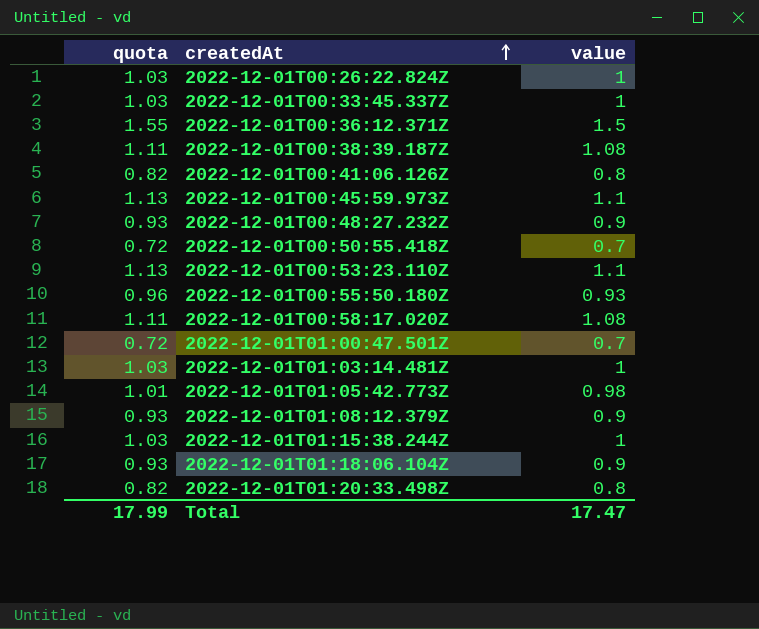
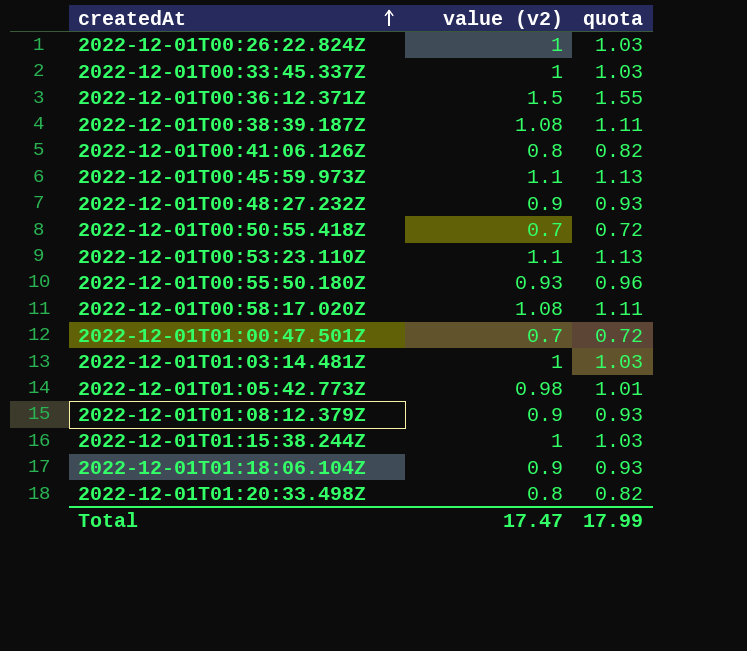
column name: value -> value (v2)
column quota | position: 1 -> 3

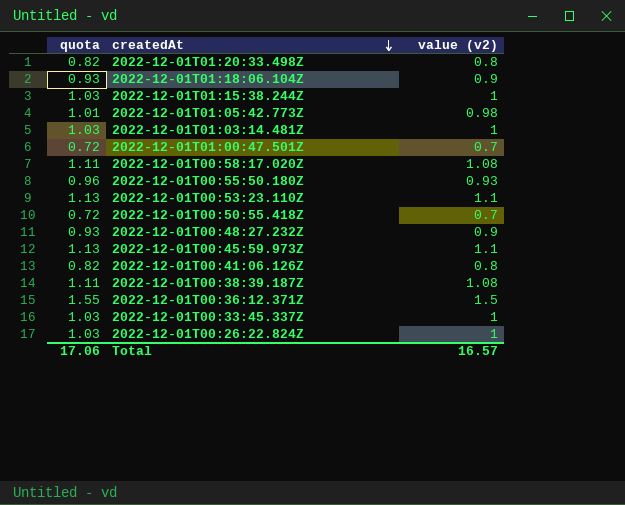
row order: createdAt ascending -> createdAt descending
column quota | position: 3 -> 1
row 2022-12-01T01:08:12.379Z: 0.9 | 0.93 -> none
Total | quota: 17.99 -> 17.06
Total | value (v2): 17.47 -> 16.57

